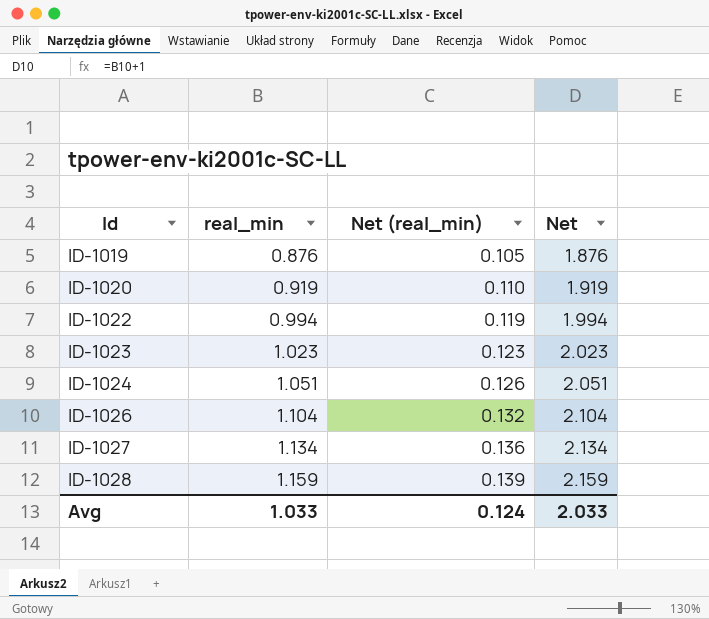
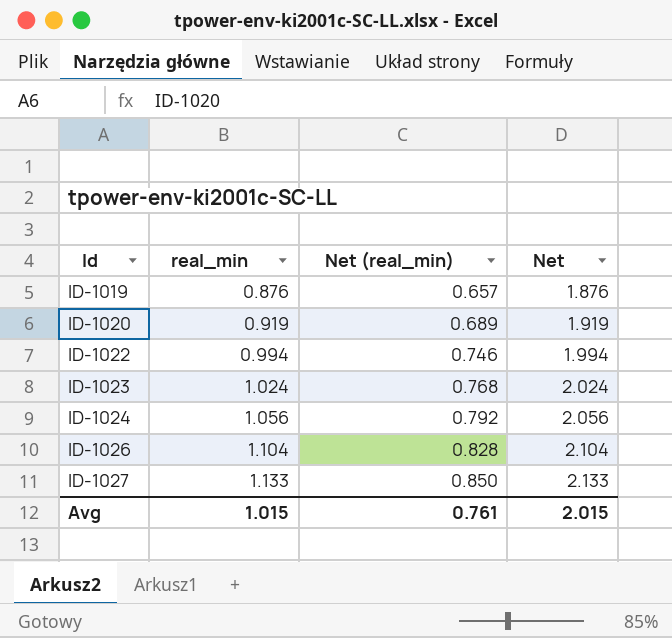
column Net (real_min) | formula: [real_min] * 0.12 -> [real_min] * 0.75
row ID-1028: 1.159 | 0.139 | 2.159 -> none
ID-1023 | real_min: 1.023 -> 1.024
ID-1023 | Net: 2.023 -> 2.024
ID-1024 | real_min: 1.051 -> 1.056
ID-1024 | Net: 2.051 -> 2.056
ID-1027 | real_min: 1.134 -> 1.133
ID-1027 | Net: 2.134 -> 2.133
Avg | real_min: 1.033 -> 1.015
Avg | Net (real_min): 0.124 -> 0.761
Avg | Net: 2.033 -> 2.015

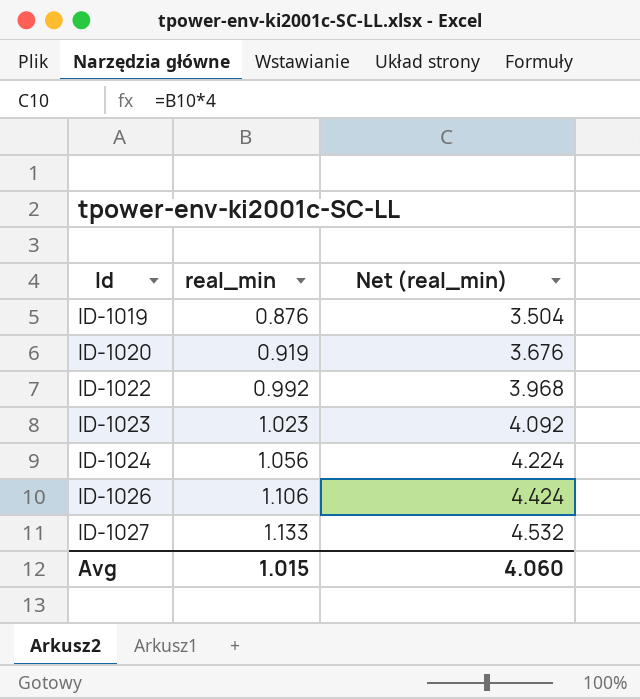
column Net | formula: [real_min] + 1 -> none
column Net (real_min) | formula: [real_min] * 0.75 -> [real_min] * 4
ID-1022 | real_min: 0.994 -> 0.992
ID-1023 | real_min: 1.024 -> 1.023
ID-1026 | real_min: 1.104 -> 1.106
Avg | Net (real_min): 0.761 -> 4.060

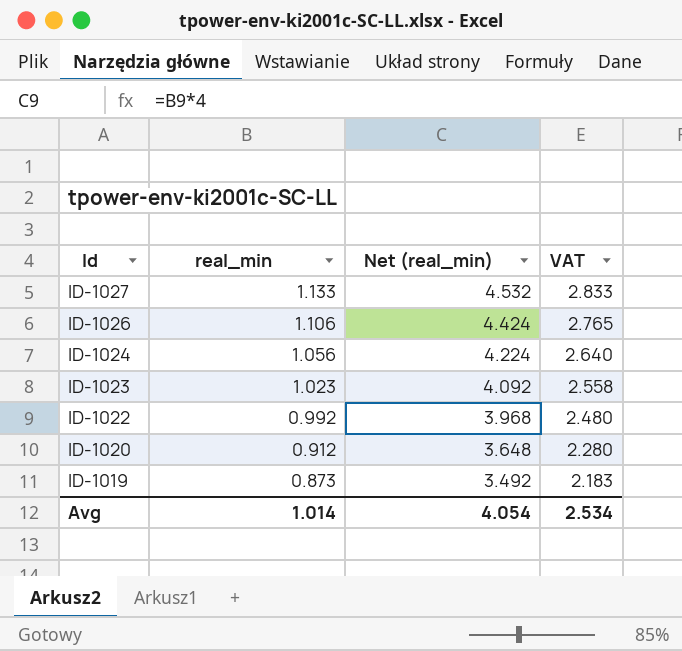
row order: Id ascending -> Id descending
column VAT | formula: none -> [real_min] * 2.5
ID-1020 | real_min: 0.919 -> 0.912
ID-1020 | Net (real_min): 3.676 -> 3.648
ID-1019 | real_min: 0.876 -> 0.873
ID-1019 | Net (real_min): 3.504 -> 3.492
Avg | real_min: 1.015 -> 1.014
Avg | Net (real_min): 4.060 -> 4.054

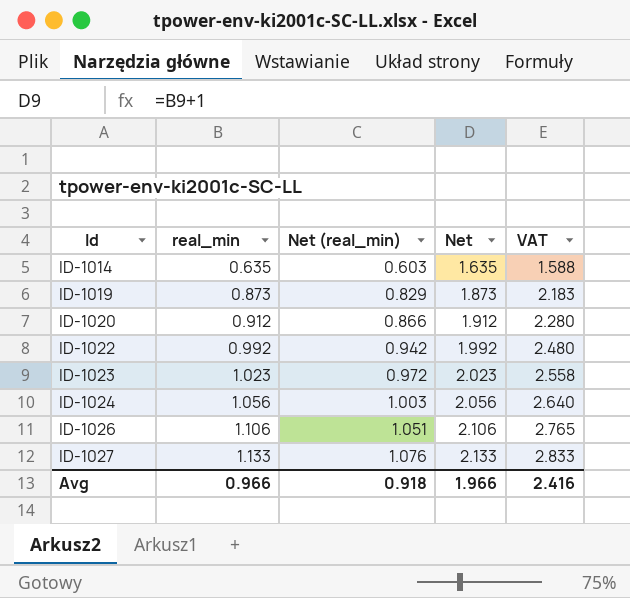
row order: Id descending -> Id ascending
column Net (real_min) | formula: [real_min] * 4 -> [real_min] * 0.95
column Net | formula: none -> [real_min] + 1
row ID-1014: none -> 0.635 | 0.603 | 1.635 | 1.588
Avg | real_min: 1.014 -> 0.966
Avg | Net (real_min): 4.054 -> 0.918
Avg | VAT: 2.534 -> 2.416

